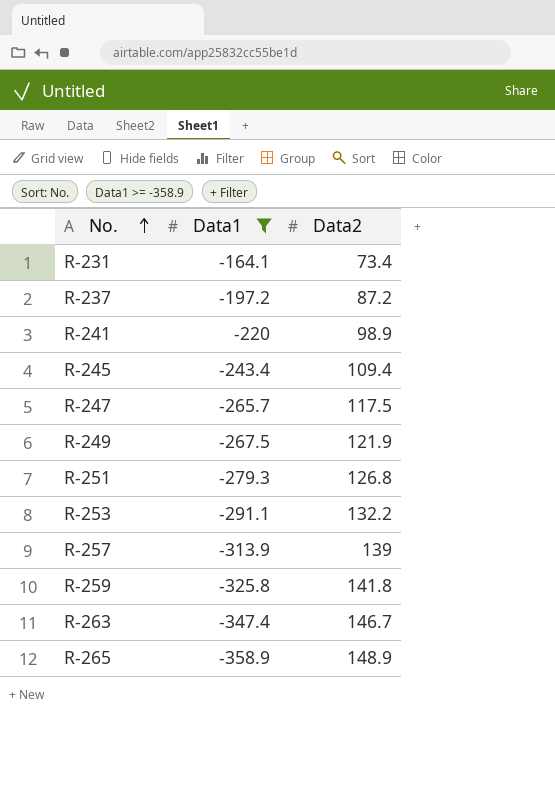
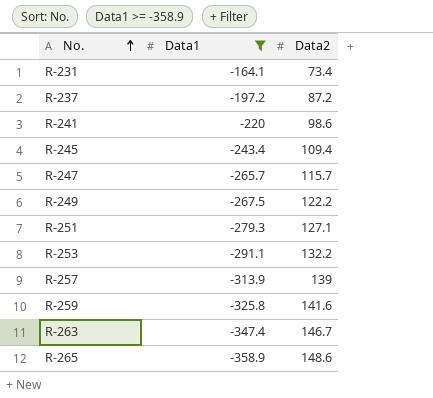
R-241 | Data2: 98.9 -> 98.6
R-247 | Data2: 117.5 -> 115.7
R-249 | Data2: 121.9 -> 122.2
R-251 | Data2: 126.8 -> 127.1
R-259 | Data2: 141.8 -> 141.6
R-265 | Data2: 148.9 -> 148.6

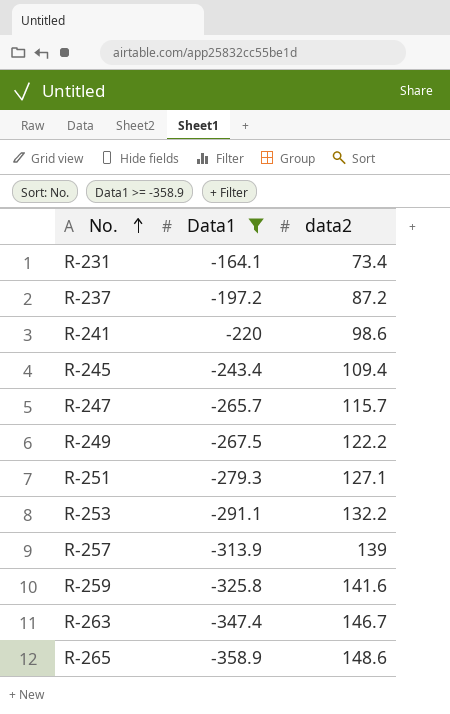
column name: Data2 -> data2

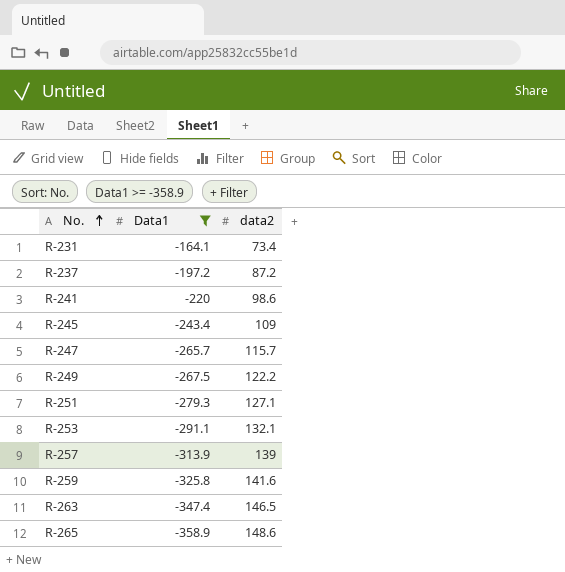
R-245 | data2: 109.4 -> 109
R-253 | data2: 132.2 -> 132.1
R-263 | data2: 146.7 -> 146.5

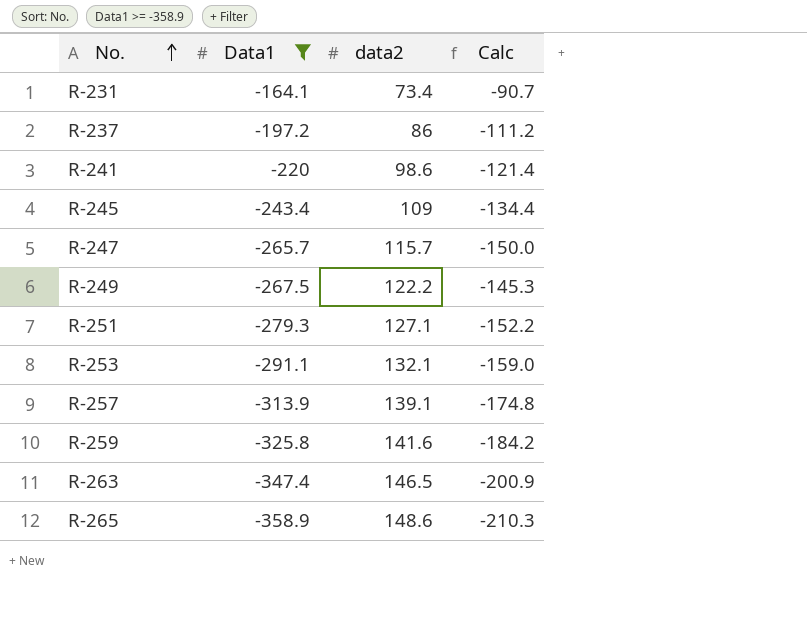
column Calc | formula: none -> [Data1] + [data2]
R-237 | data2: 87.2 -> 86
R-257 | data2: 139 -> 139.1

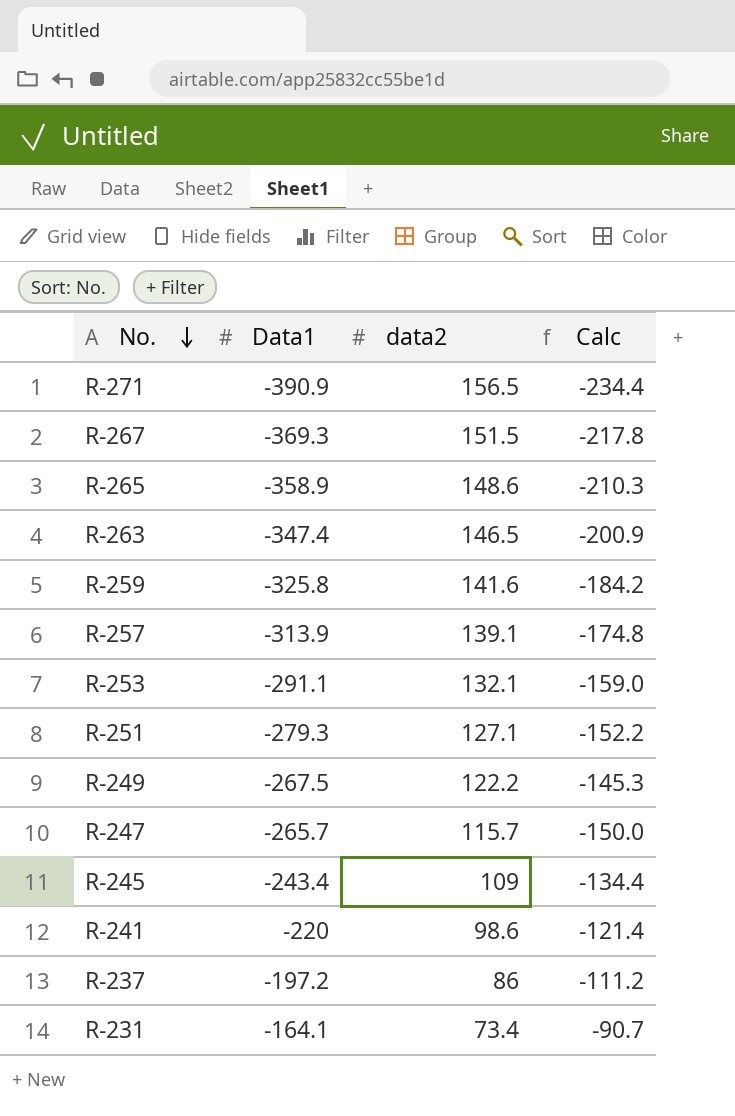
filter: Data1 >= -358.9 -> none
row order: No. ascending -> No. descending

